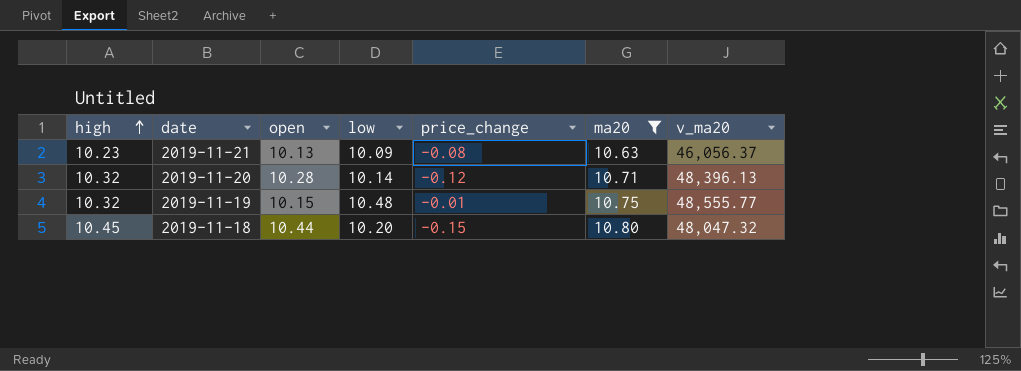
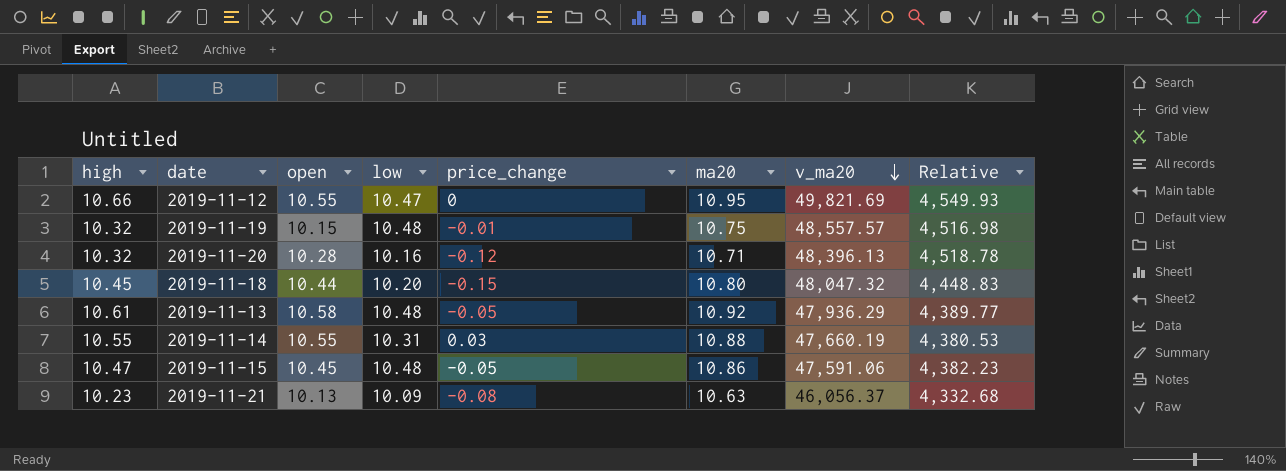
filter: ma20 <= 10.80 -> none
row order: high ascending -> v_ma20 descending
column Relative | formula: none -> [v_ma20] / [ma20]
2019-11-19 | v_ma20: 48,555.77 -> 48,557.57
2019-11-20 | low: 10.14 -> 10.16

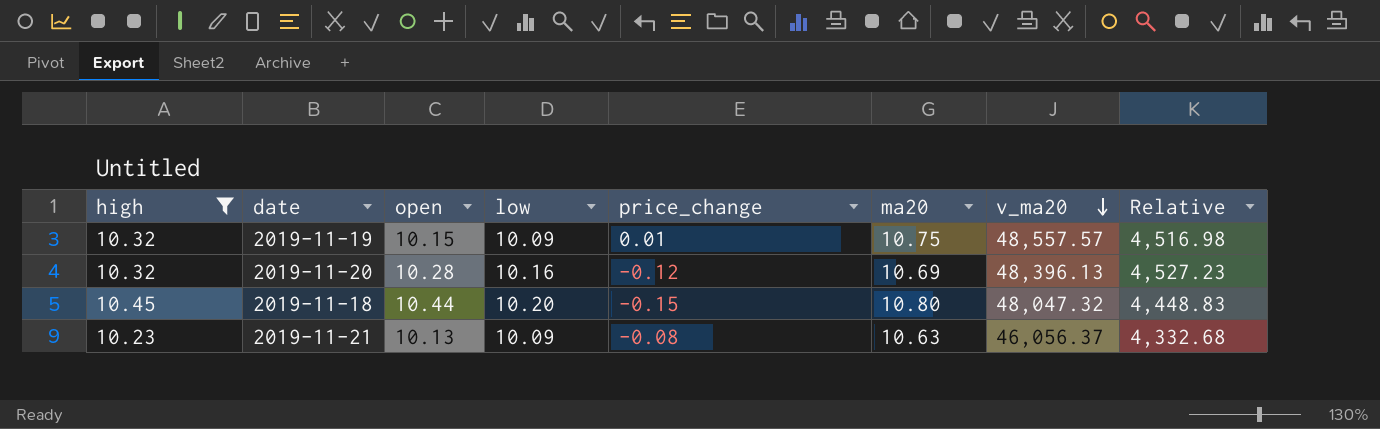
filter: none -> high <= 10.45
2019-11-19 | low: 10.48 -> 10.09
2019-11-19 | price_change: -0.01 -> 0.01
2019-11-20 | ma20: 10.71 -> 10.69
2019-11-20 | Relative: 4,518.78 -> 4,527.23

